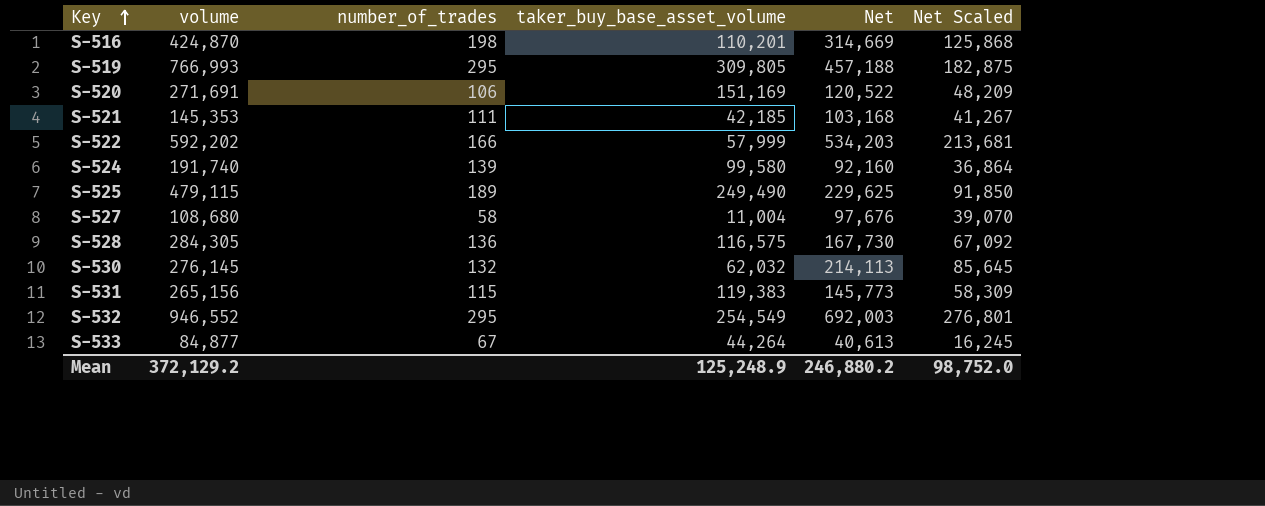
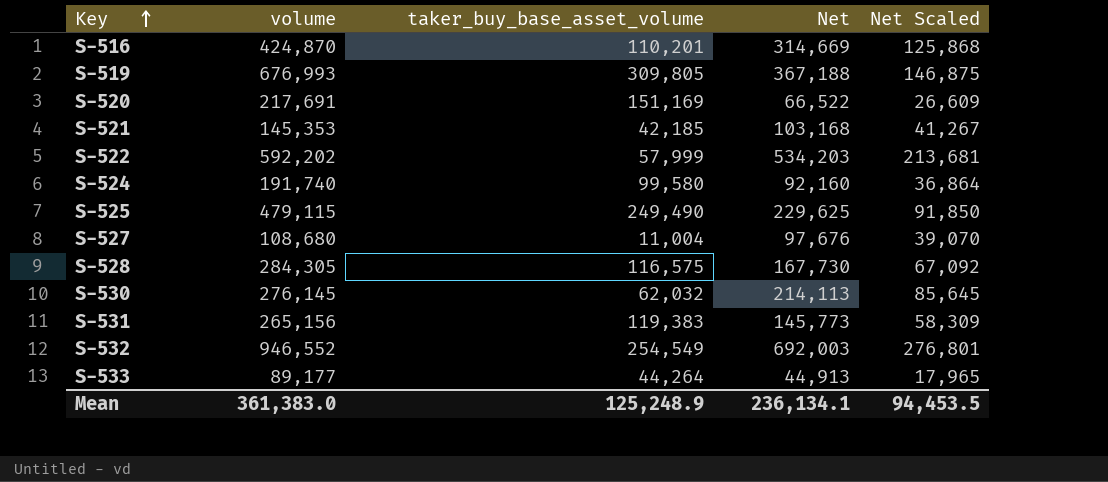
column number_of_trades | position: 3 -> none
S-519 | volume: 766,993 -> 676,993
S-519 | Net: 457,188 -> 367,188
S-519 | Net Scaled: 182,875 -> 146,875
S-520 | volume: 271,691 -> 217,691
S-520 | Net: 120,522 -> 66,522
S-520 | Net Scaled: 48,209 -> 26,609
S-533 | volume: 84,877 -> 89,177
S-533 | Net: 40,613 -> 44,913
S-533 | Net Scaled: 16,245 -> 17,965
Mean | volume: 372,129.2 -> 361,383.0
Mean | Net: 246,880.2 -> 236,134.1
Mean | Net Scaled: 98,752.0 -> 94,453.5

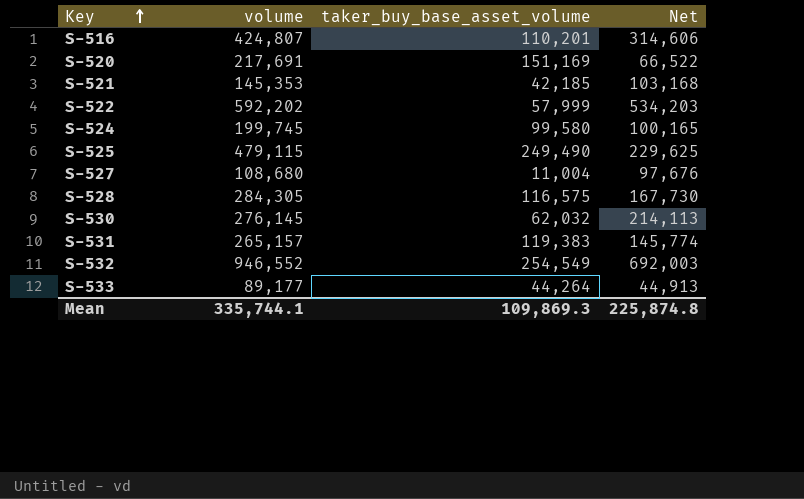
column Net Scaled | formula: [Net] * 0.4 -> none
row S-519: 676,993 | 309,805 | 367,188 | 146,875 -> none
S-516 | volume: 424,870 -> 424,807
S-516 | Net: 314,669 -> 314,606
S-524 | volume: 191,740 -> 199,745
S-524 | Net: 92,160 -> 100,165
S-531 | volume: 265,156 -> 265,157
S-531 | Net: 145,773 -> 145,774
Mean | volume: 361,383.0 -> 335,744.1
Mean | taker_buy_base_asset_volume: 125,248.9 -> 109,869.3
Mean | Net: 236,134.1 -> 225,874.8

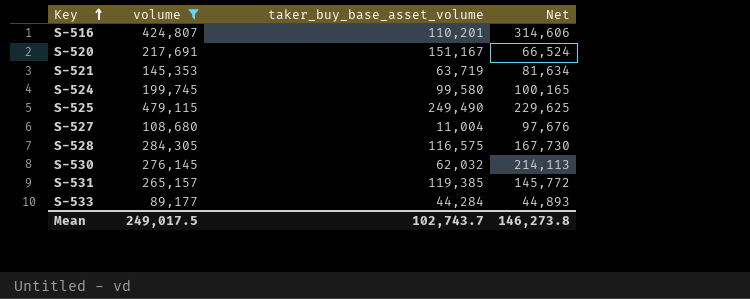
filter: none -> volume <= 479,115
S-520 | taker_buy_base_asset_volume: 151,169 -> 151,167
S-520 | Net: 66,522 -> 66,524
S-521 | taker_buy_base_asset_volume: 42,185 -> 63,719
S-521 | Net: 103,168 -> 81,634
S-531 | taker_buy_base_asset_volume: 119,383 -> 119,385
S-531 | Net: 145,774 -> 145,772
S-533 | taker_buy_base_asset_volume: 44,264 -> 44,284
S-533 | Net: 44,913 -> 44,893
Mean | volume: 335,744.1 -> 249,017.5
Mean | taker_buy_base_asset_volume: 109,869.3 -> 102,743.7
Mean | Net: 225,874.8 -> 146,273.8

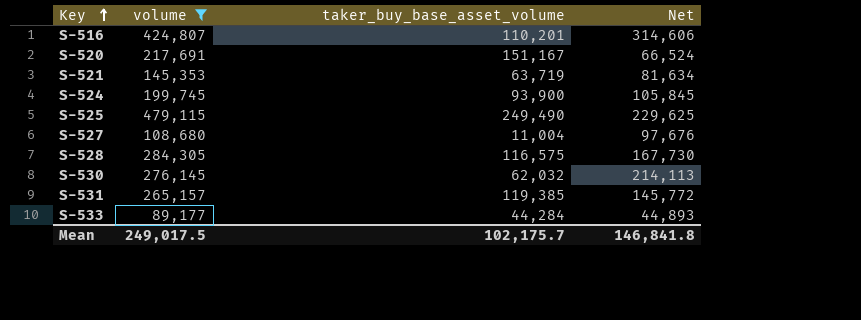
S-524 | taker_buy_base_asset_volume: 99,580 -> 93,900
S-524 | Net: 100,165 -> 105,845
Mean | taker_buy_base_asset_volume: 102,743.7 -> 102,175.7
Mean | Net: 146,273.8 -> 146,841.8

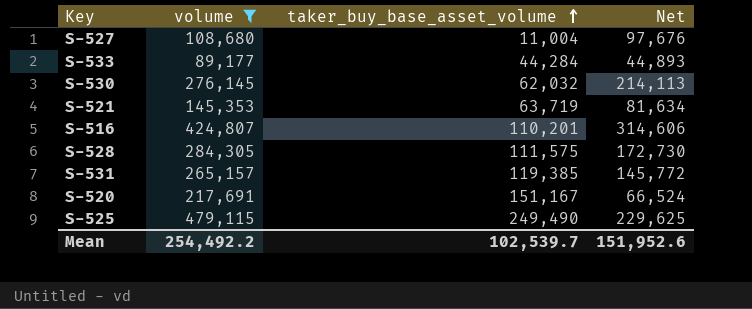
row order: Key ascending -> taker_buy_base_asset_volume ascending
row S-524: 199,745 | 93,900 | 105,845 -> none
S-528 | taker_buy_base_asset_volume: 116,575 -> 111,575
S-528 | Net: 167,730 -> 172,730
Mean | volume: 249,017.5 -> 254,492.2
Mean | taker_buy_base_asset_volume: 102,175.7 -> 102,539.7
Mean | Net: 146,841.8 -> 151,952.6

